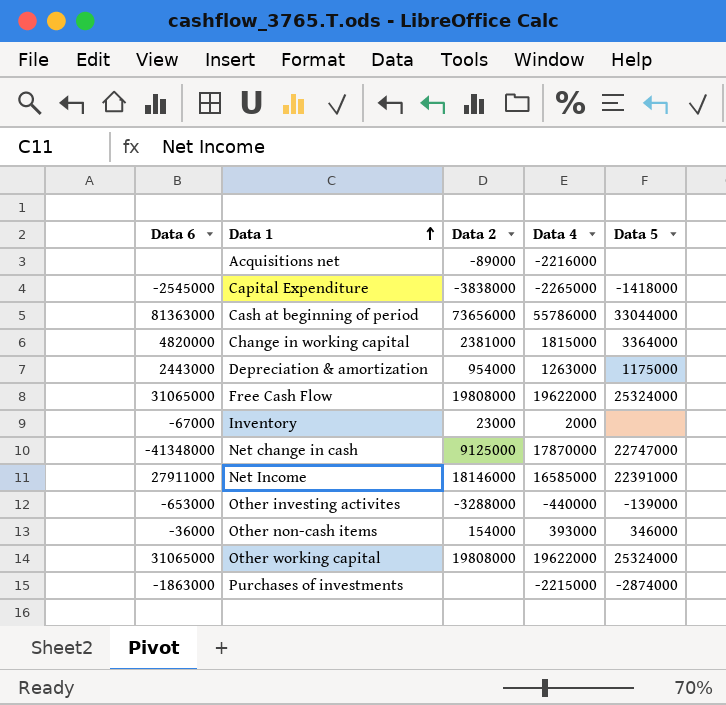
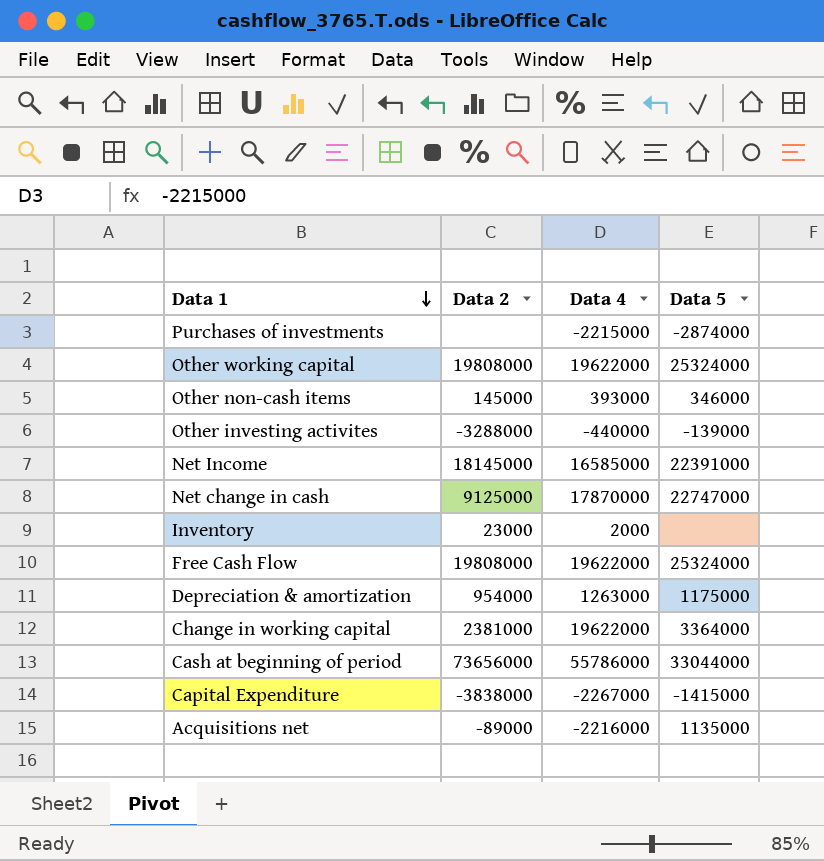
row order: Data 1 ascending -> Data 1 descending
column Data 6 | position: 1 -> none
Other non-cash items | Data 2: 154000 -> 145000
Net Income | Data 2: 18146000 -> 18145000
Change in working capital | Data 4: 1815000 -> 19622000
Capital Expenditure | Data 4: -2265000 -> -2267000
Capital Expenditure | Data 5: -1418000 -> -1415000
Acquisitions net | Data 5: none -> 1135000

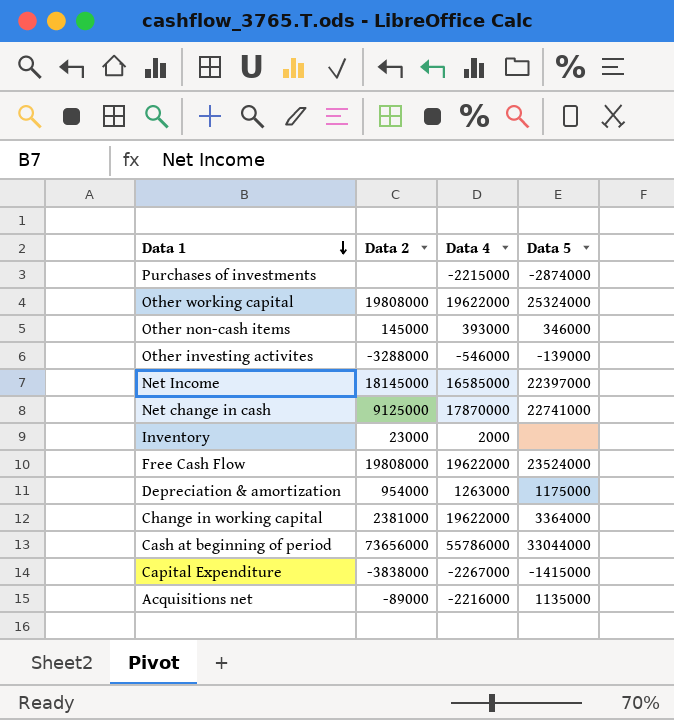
Other investing activites | Data 4: -440000 -> -546000
Net Income | Data 5: 22391000 -> 22397000
Net change in cash | Data 5: 22747000 -> 22741000
Free Cash Flow | Data 5: 25324000 -> 23524000

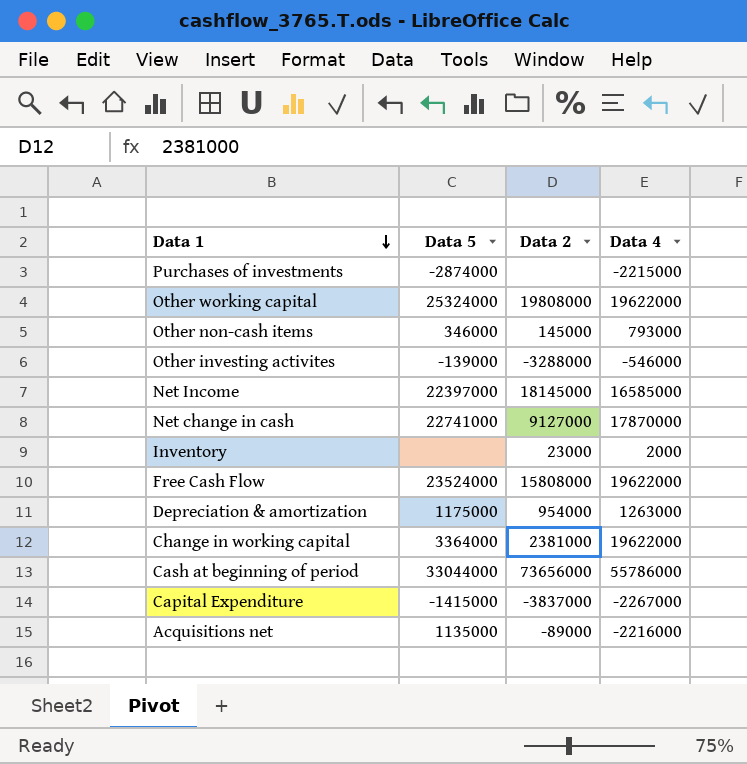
column Data 5 | position: 4 -> 2
Other non-cash items | Data 4: 393000 -> 793000
Net change in cash | Data 2: 9125000 -> 9127000
Free Cash Flow | Data 2: 19808000 -> 15808000
Capital Expenditure | Data 2: -3838000 -> -3837000

